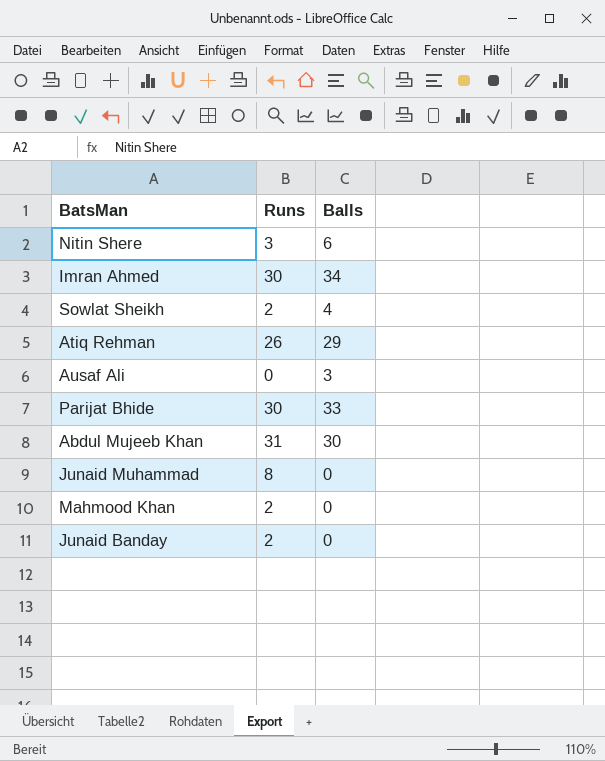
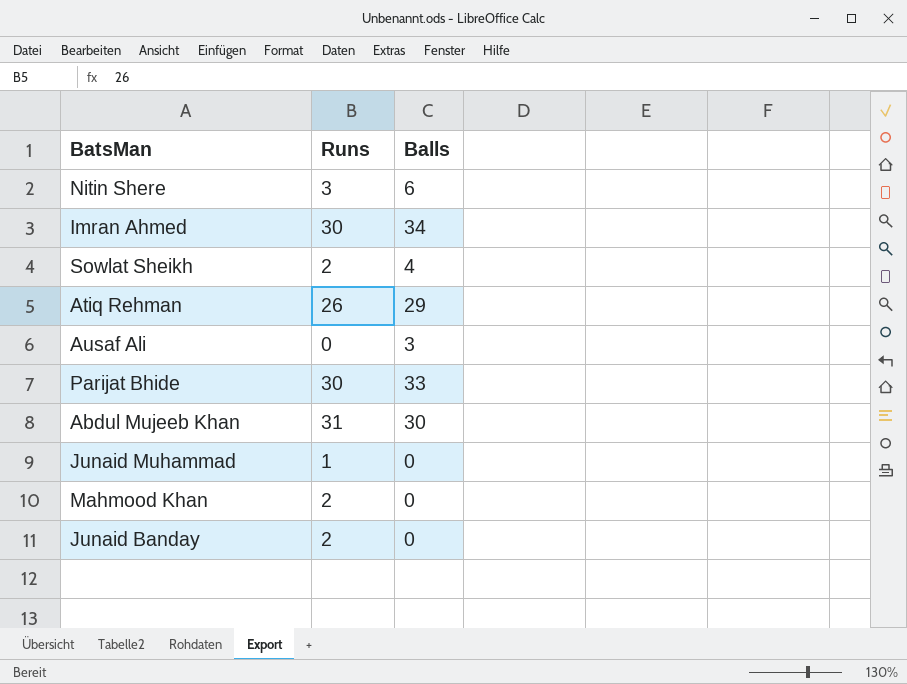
Junaid Muhammad | Runs: 8 -> 1

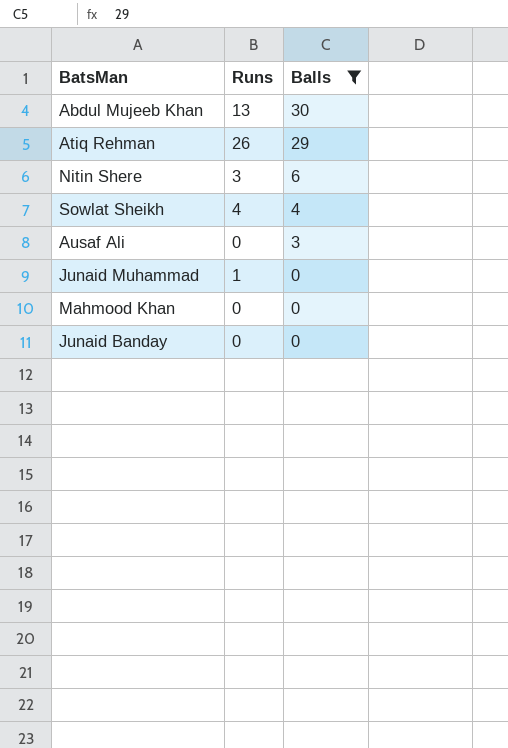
filter: none -> Balls <= 30
row order: none -> Balls descending
Abdul Mujeeb Khan | Runs: 31 -> 13
Sowlat Sheikh | Runs: 2 -> 4
Mahmood Khan | Runs: 2 -> 0
Junaid Banday | Runs: 2 -> 0

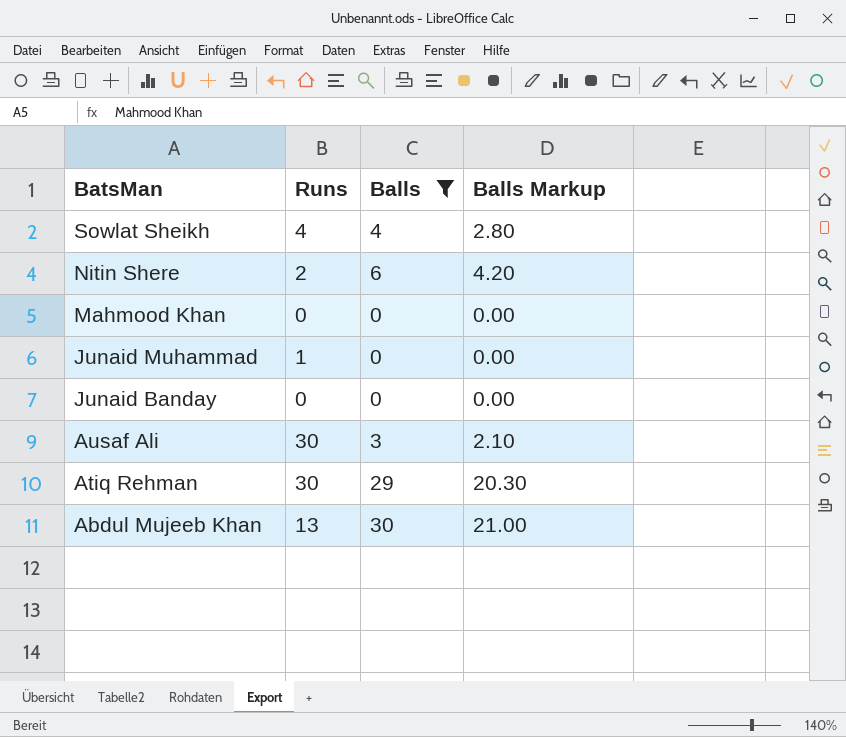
row order: Balls descending -> BatsMan descending
column Balls Markup | formula: none -> [Balls] * 0.7
Nitin Shere | Runs: 3 -> 2
Ausaf Ali | Runs: 0 -> 30
Atiq Rehman | Runs: 26 -> 30

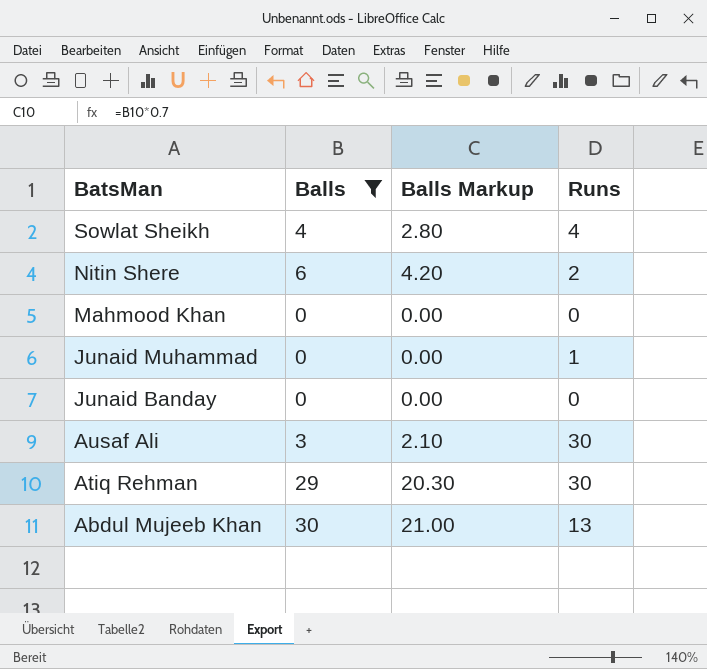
column Runs | position: 2 -> 4

